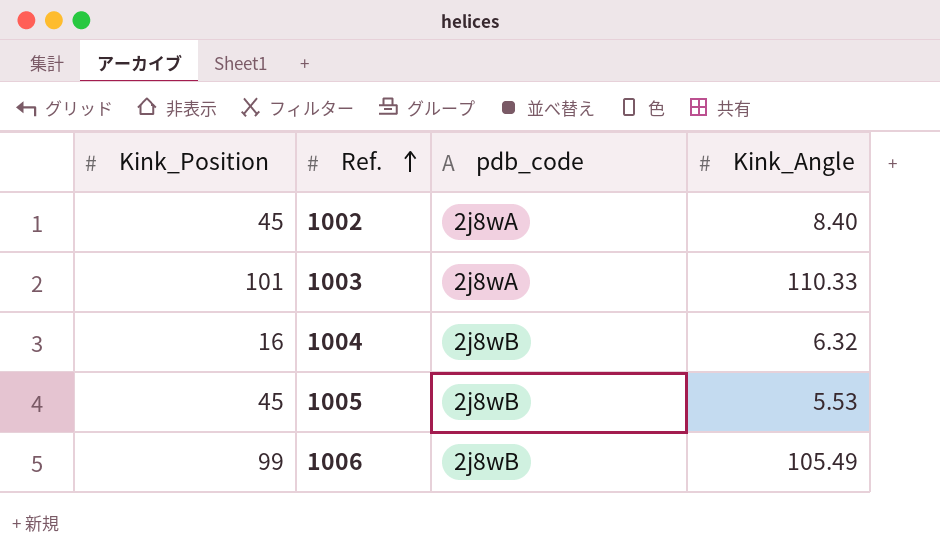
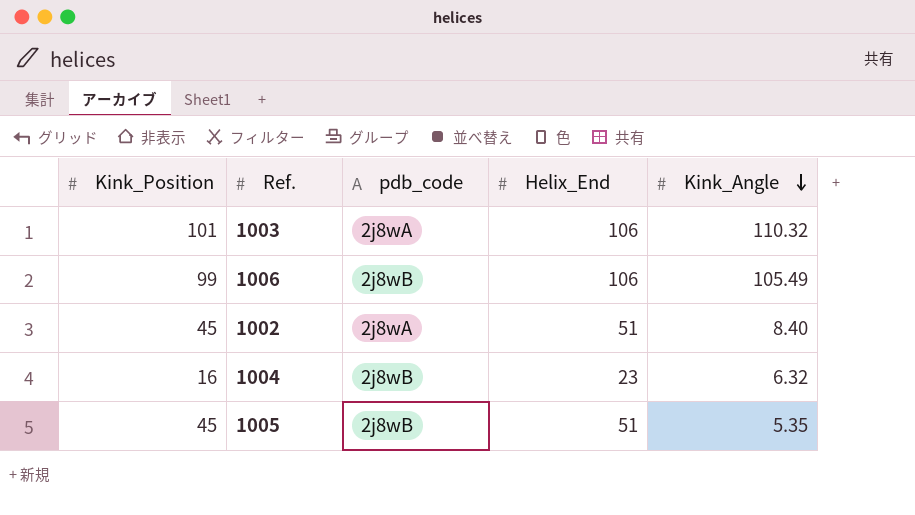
row order: Ref. ascending -> Kink_Angle descending
column Helix_End | position: none -> 4
1003 | Kink_Angle: 110.33 -> 110.32
1005 | Kink_Angle: 5.53 -> 5.35

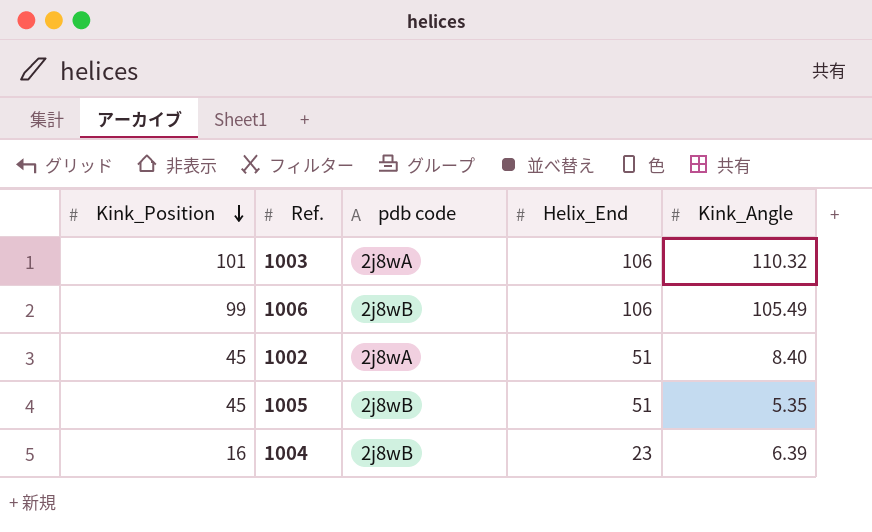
row order: Kink_Angle descending -> Kink_Position descending
column name: pdb_code -> pdb code
1004 | Kink_Angle: 6.32 -> 6.39

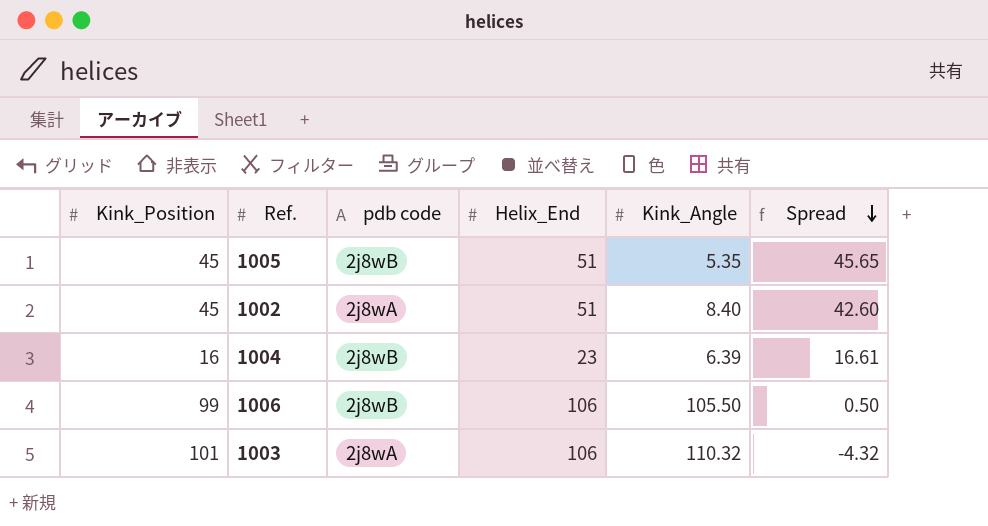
row order: Kink_Position descending -> Spread descending
column Spread | formula: none -> [Helix_End] - [Kink_Angle]
1006 | Kink_Angle: 105.49 -> 105.50

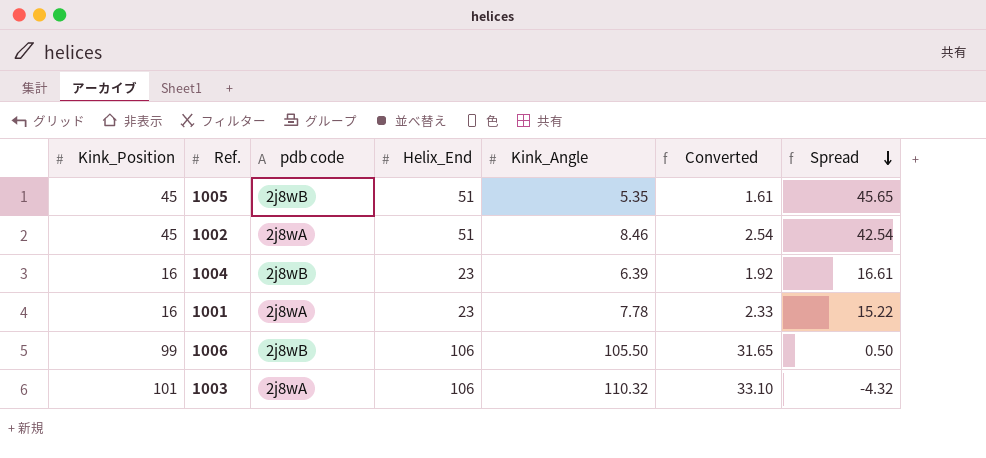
column Converted | formula: none -> [Kink_Angle] * 0.3
1002 | Kink_Angle: 8.40 -> 8.46
1002 | Spread: 42.60 -> 42.54
row 1001: none -> 16 | 2j8wA | 23 | 7.78 | 2.33 | 15.22

